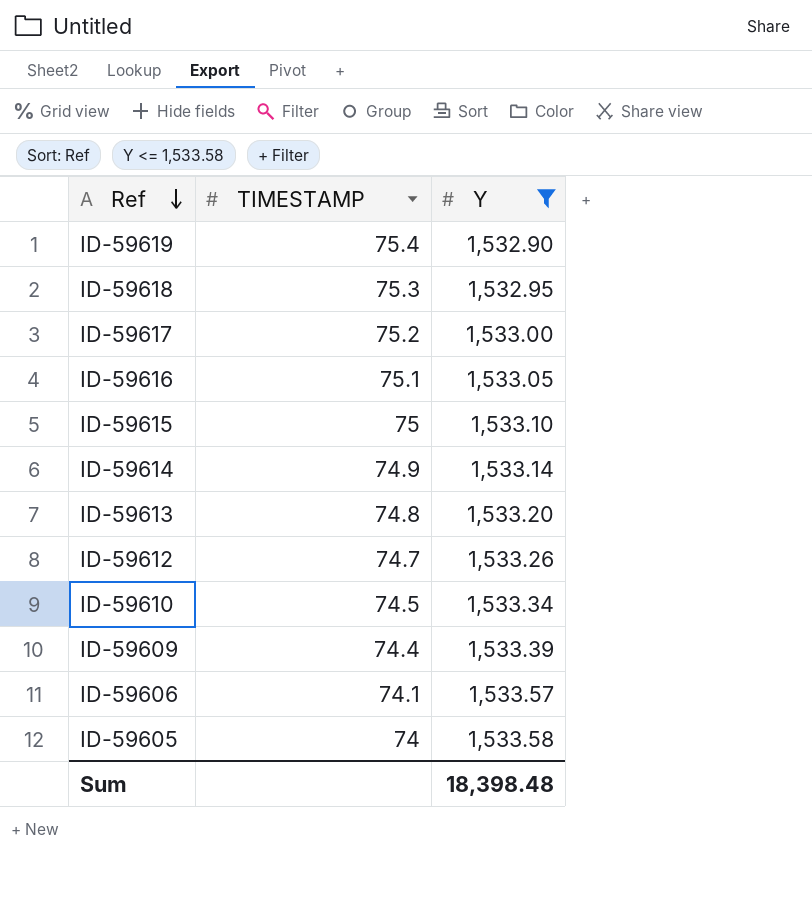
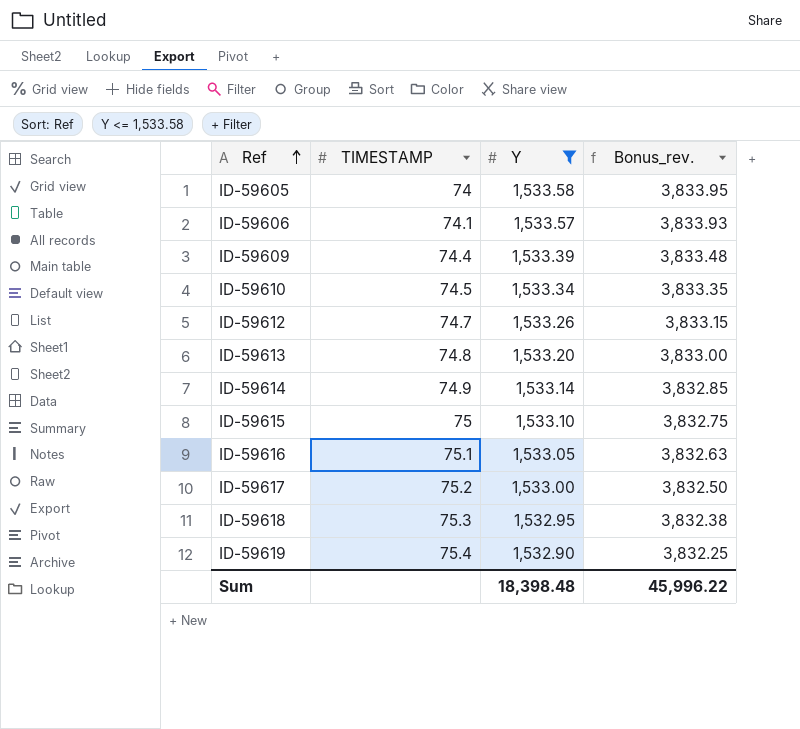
row order: Ref descending -> Ref ascending
column Bonus_rev. | formula: none -> [Y] * 2.5

